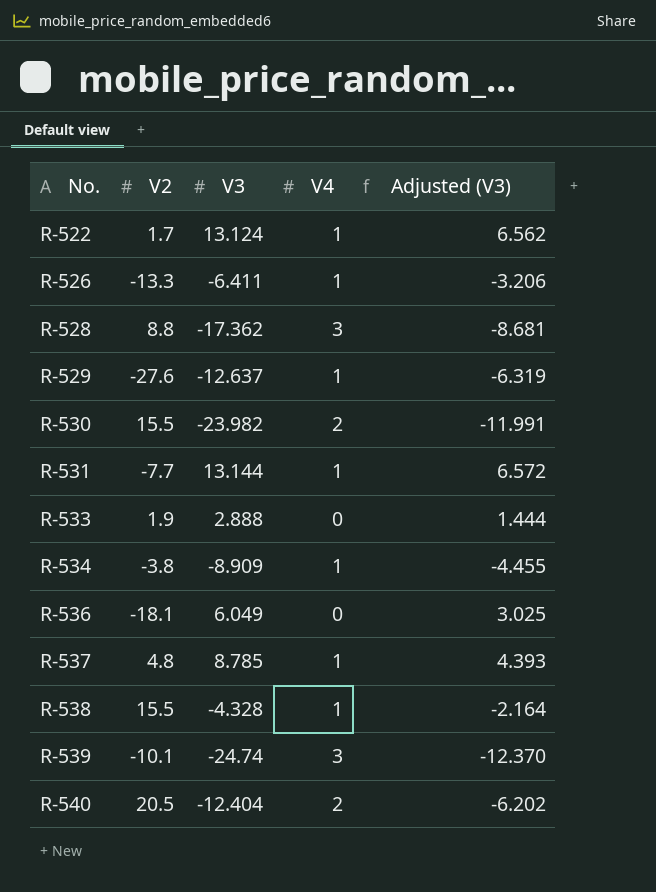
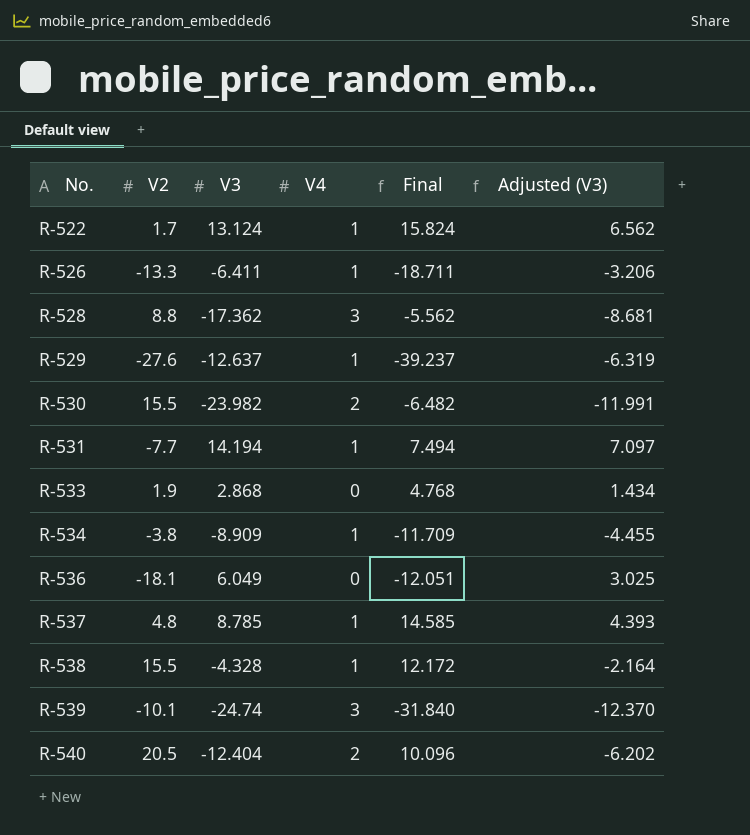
column Final | formula: none -> [V2] + [V3] + [V4]
R-531 | V3: 13.144 -> 14.194
R-531 | Adjusted (V3): 6.572 -> 7.097
R-533 | V3: 2.888 -> 2.868
R-533 | Adjusted (V3): 1.444 -> 1.434

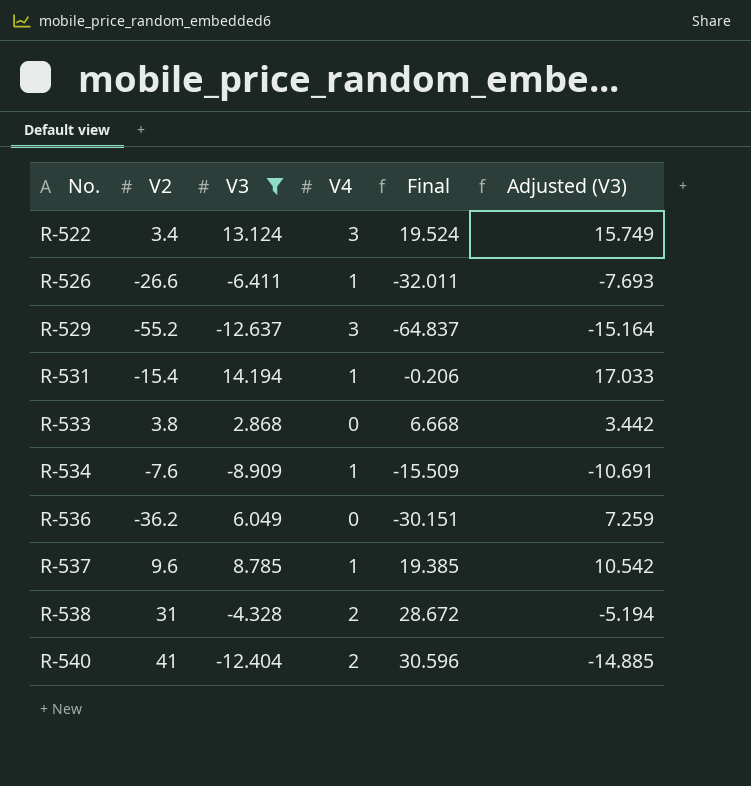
filter: none -> V3 >= -12.637
column Adjusted (V3) | formula: [V3] * 0.5 -> [V3] * 1.2
R-522 | V2: 1.7 -> 3.4
R-522 | V4: 1 -> 3
R-522 | Final: 15.824 -> 19.524
R-526 | V2: -13.3 -> -26.6
R-526 | Final: -18.711 -> -32.011
R-529 | V2: -27.6 -> -55.2
R-529 | V4: 1 -> 3
R-529 | Final: -39.237 -> -64.837
R-531 | V2: -7.7 -> -15.4
R-531 | Final: 7.494 -> -0.206
R-533 | V2: 1.9 -> 3.8
R-533 | Final: 4.768 -> 6.668
R-534 | V2: -3.8 -> -7.6
R-534 | Final: -11.709 -> -15.509
R-536 | V2: -18.1 -> -36.2
R-536 | Final: -12.051 -> -30.151
R-537 | V2: 4.8 -> 9.6
R-537 | Final: 14.585 -> 19.385
R-538 | V2: 15.5 -> 31
R-538 | V4: 1 -> 2
R-538 | Final: 12.172 -> 28.672
R-540 | V2: 20.5 -> 41
R-540 | Final: 10.096 -> 30.596

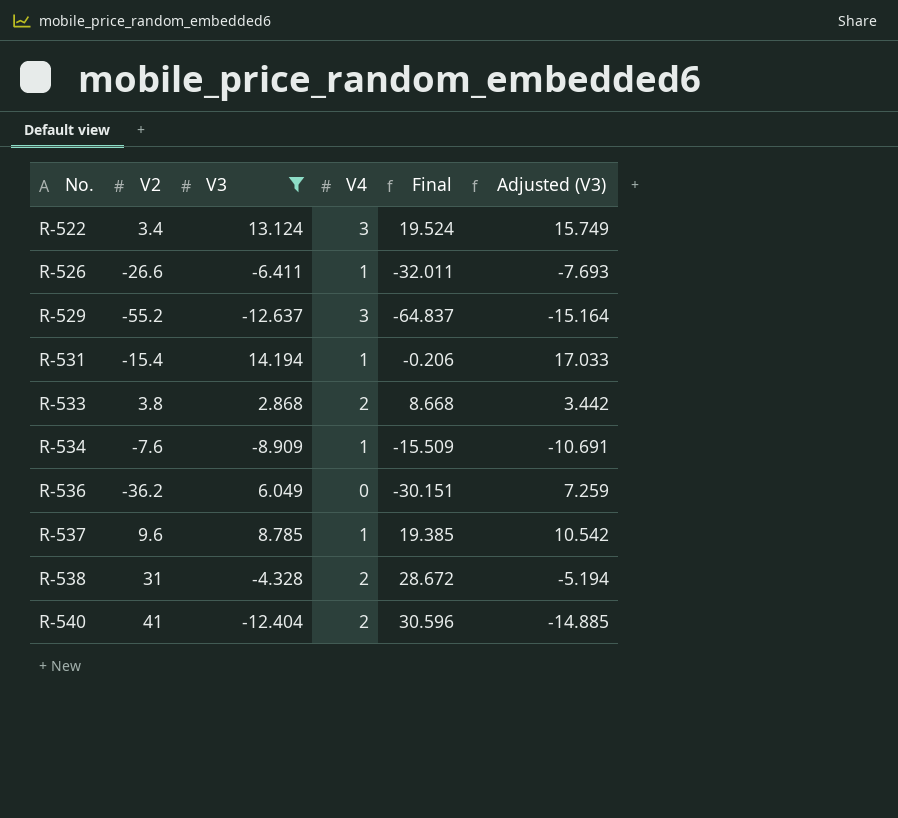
R-533 | V4: 0 -> 2
R-533 | Final: 6.668 -> 8.668

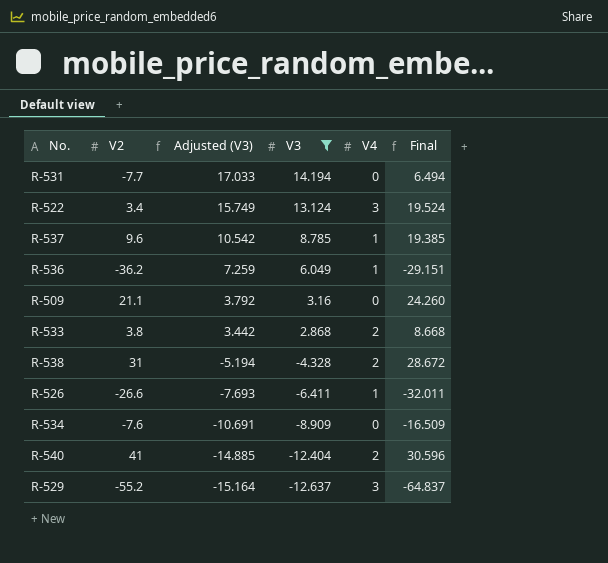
row order: No. ascending -> Adjusted (V3) descending
column Adjusted (V3) | position: 6 -> 3
R-531 | V2: -15.4 -> -7.7
R-531 | V4: 1 -> 0
R-531 | Final: -0.206 -> 6.494
R-536 | V4: 0 -> 1
R-536 | Final: -30.151 -> -29.151
row R-509: none -> 21.1 | 3.792 | 3.16 | 0 | 24.260
R-534 | V4: 1 -> 0
R-534 | Final: -15.509 -> -16.509

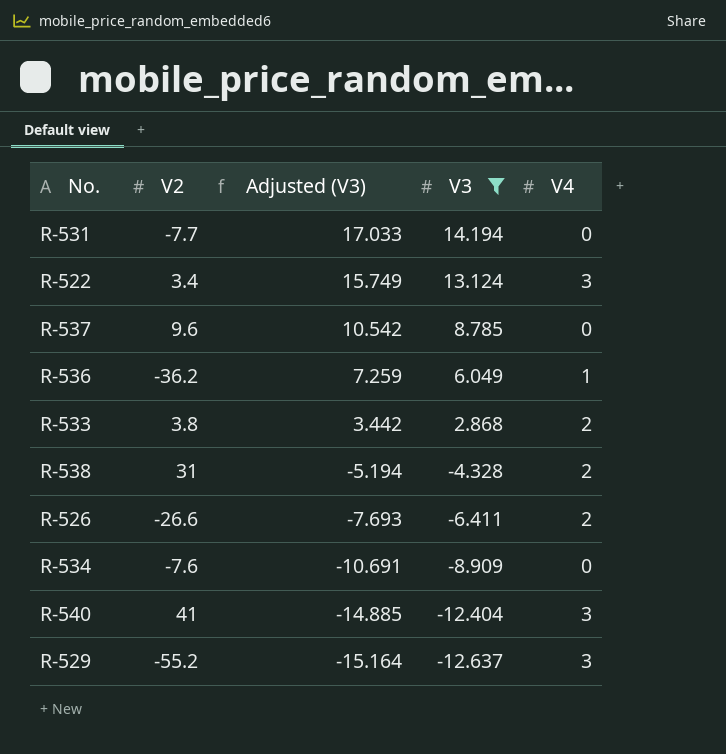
column Final | formula: [V2] + [V3] + [V4] -> none
row R-509: 21.1 | 3.792 | 3.16 | 0 | 24.260 -> none
R-537 | V4: 1 -> 0
R-526 | V4: 1 -> 2
R-540 | V4: 2 -> 3

